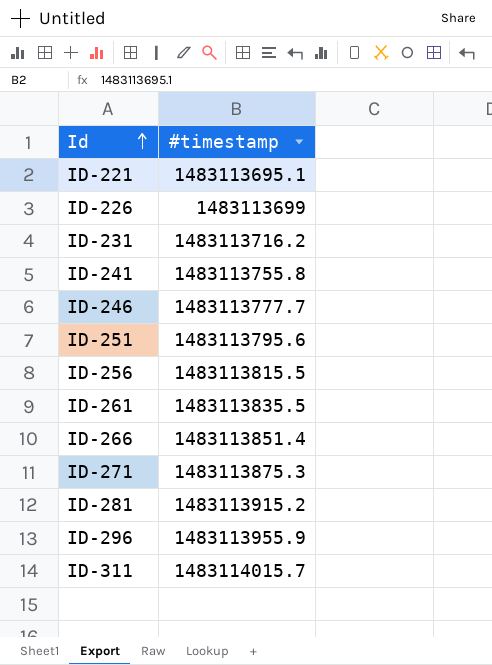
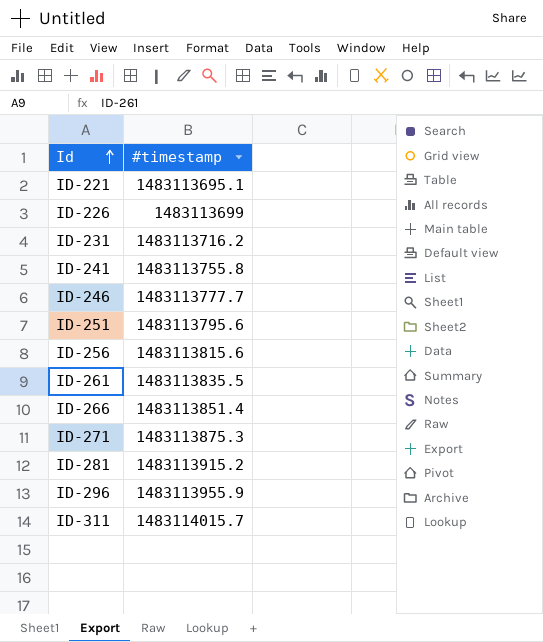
ID-256 | #timestamp: 1483113815.5 -> 1483113815.6

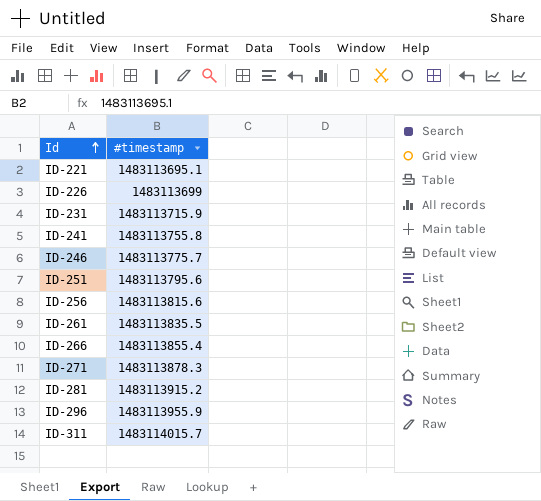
ID-231 | #timestamp: 1483113716.2 -> 1483113715.9
ID-246 | #timestamp: 1483113777.7 -> 1483113775.7
ID-266 | #timestamp: 1483113851.4 -> 1483113855.4
ID-271 | #timestamp: 1483113875.3 -> 1483113878.3

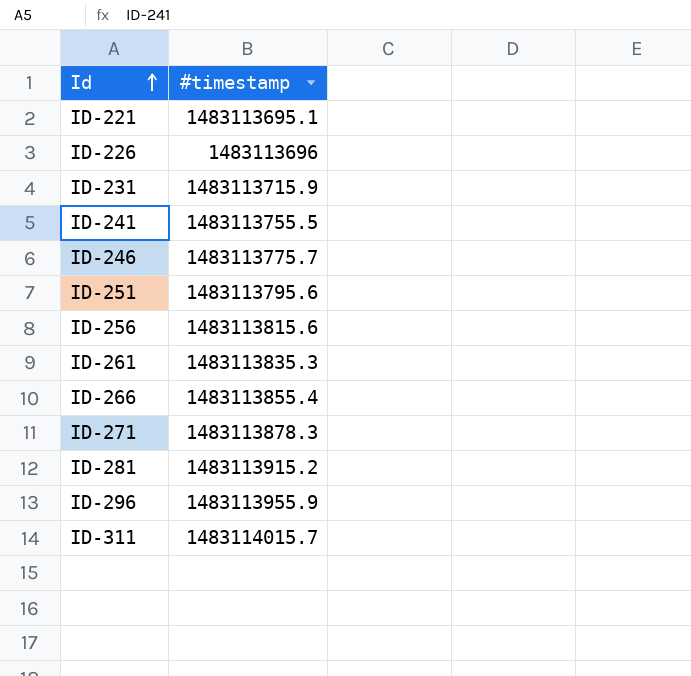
ID-226 | #timestamp: 1483113699 -> 1483113696
ID-241 | #timestamp: 1483113755.8 -> 1483113755.5
ID-261 | #timestamp: 1483113835.5 -> 1483113835.3

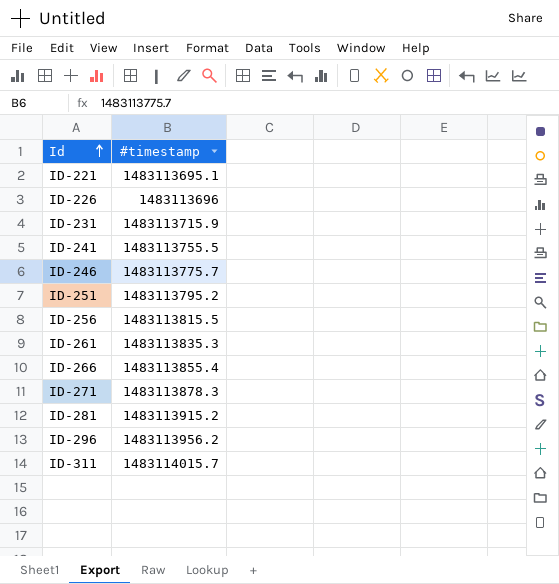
ID-251 | #timestamp: 1483113795.6 -> 1483113795.2
ID-256 | #timestamp: 1483113815.6 -> 1483113815.5
ID-296 | #timestamp: 1483113955.9 -> 1483113956.2

